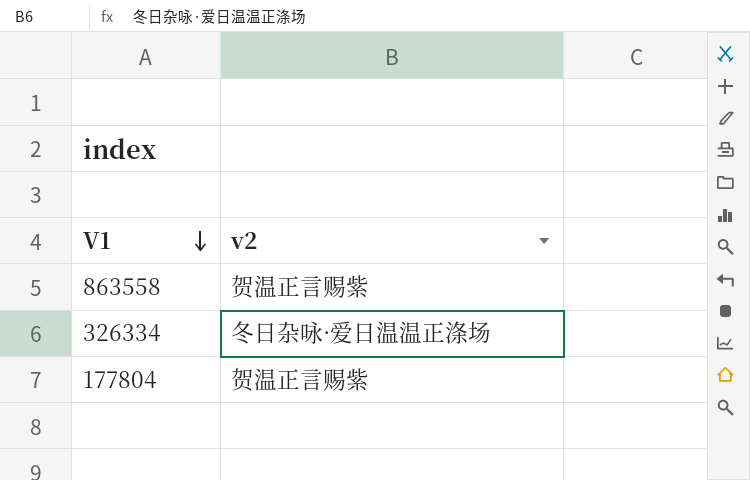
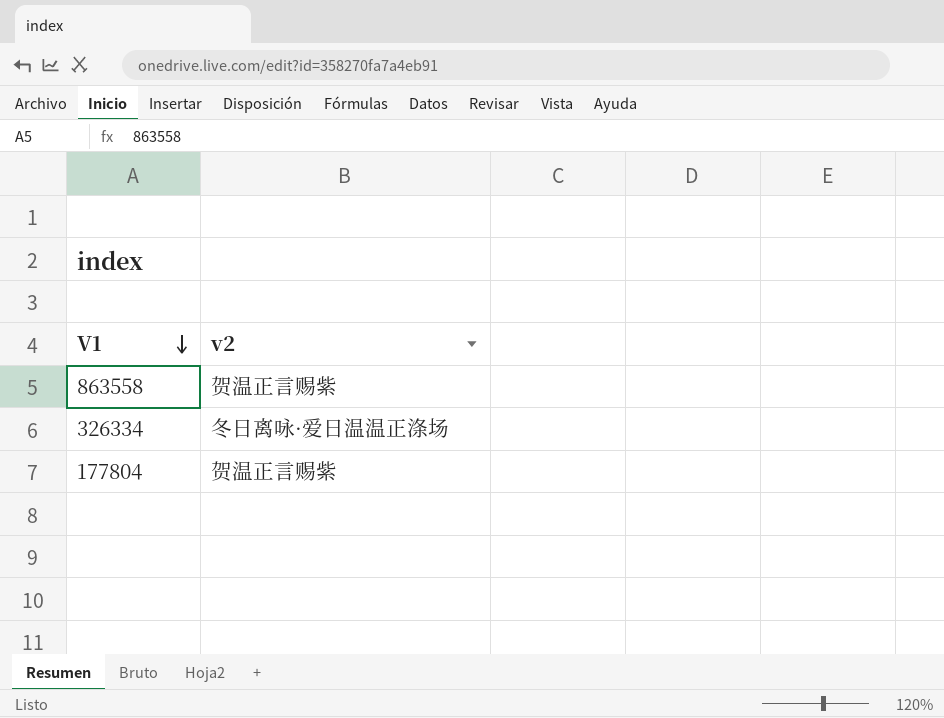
326334 | v2: 冬日杂咏·爱日温温正涤场 -> 冬日离咏·爱日温温正涤场

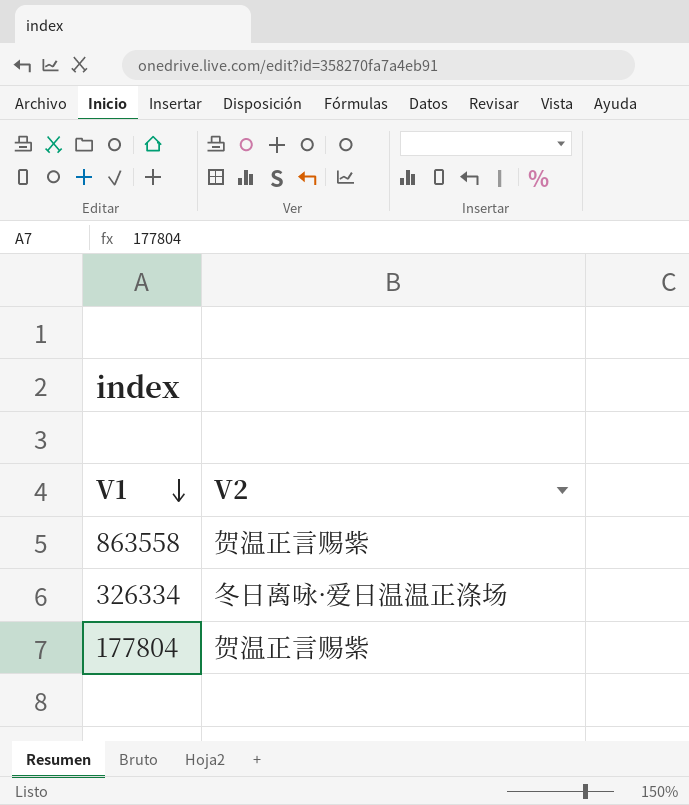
column name: v2 -> V2

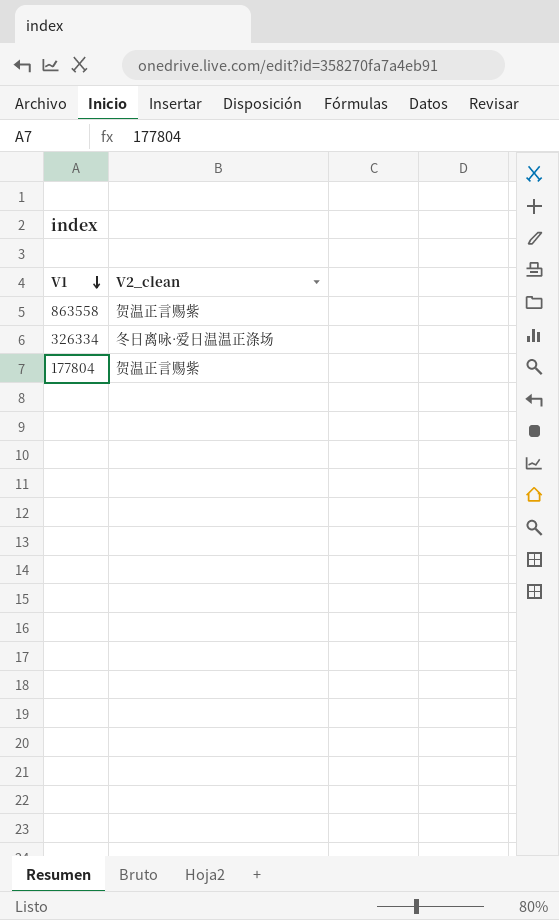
column name: V2 -> V2_clean

